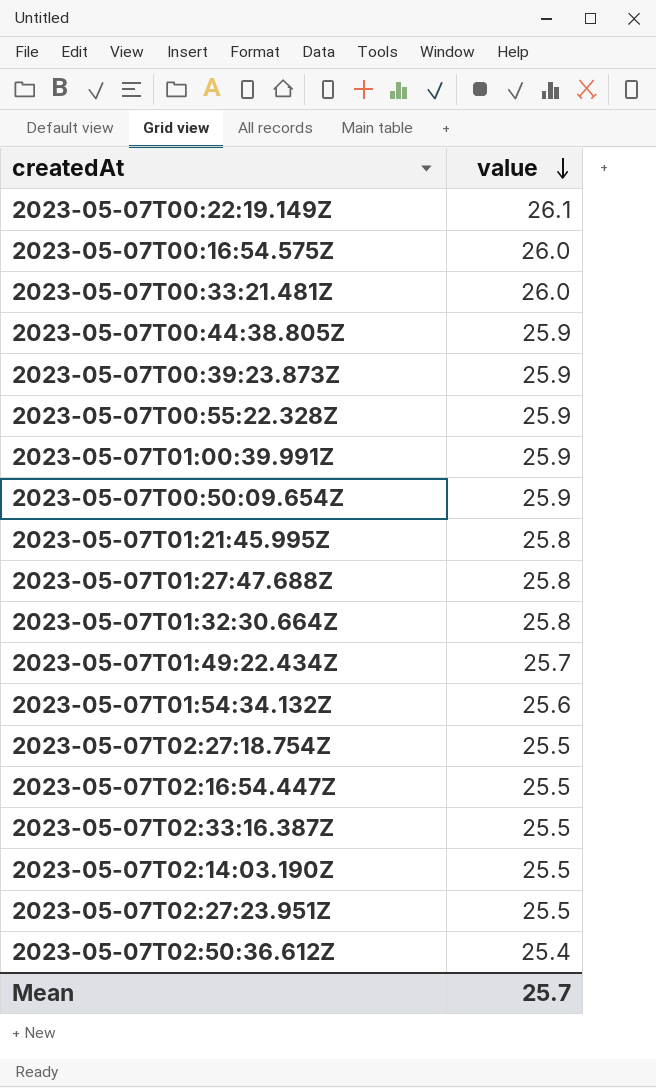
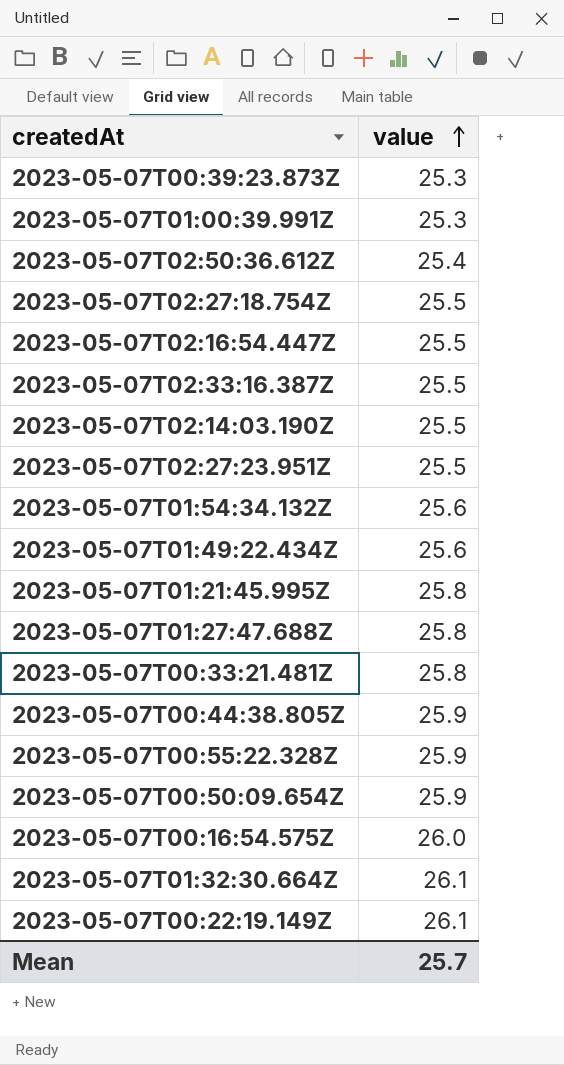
row order: value descending -> value ascending
2023-05-07T00:39:23.873Z | value: 25.9 -> 25.3
2023-05-07T01:00:39.991Z | value: 25.9 -> 25.3
2023-05-07T01:49:22.434Z | value: 25.7 -> 25.6
2023-05-07T00:33:21.481Z | value: 26.0 -> 25.8
2023-05-07T01:32:30.664Z | value: 25.8 -> 26.1

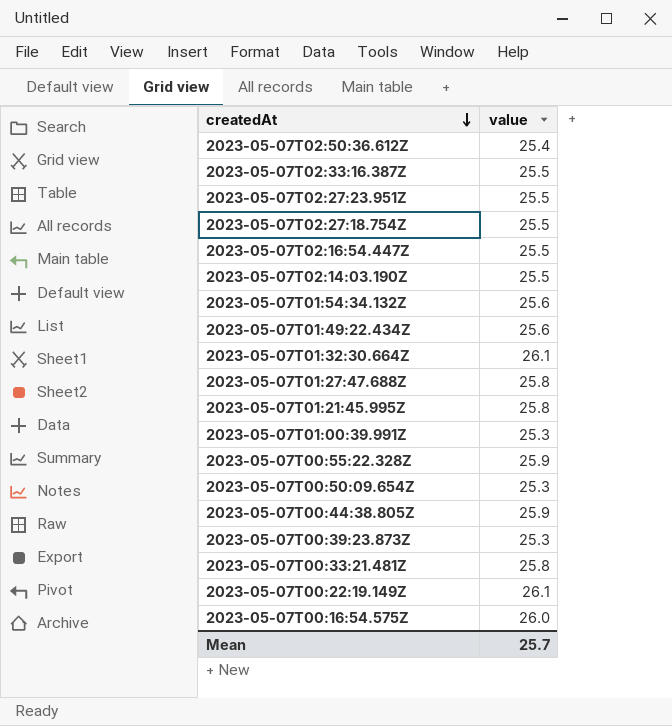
row order: value ascending -> createdAt descending
2023-05-07T00:50:09.654Z | value: 25.9 -> 25.3

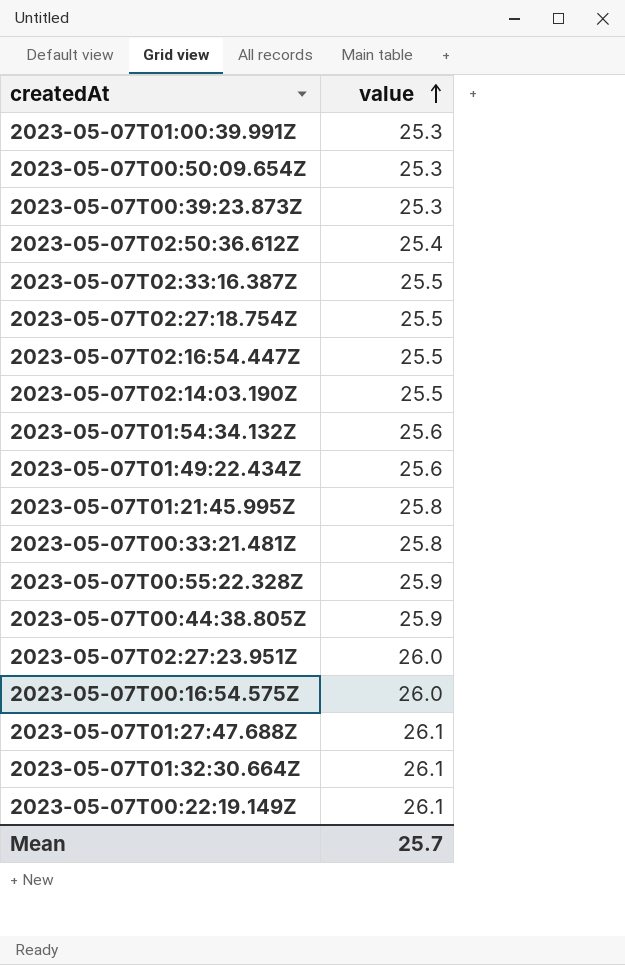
row order: createdAt descending -> value ascending
2023-05-07T02:27:23.951Z | value: 25.5 -> 26.0
2023-05-07T01:27:47.688Z | value: 25.8 -> 26.1

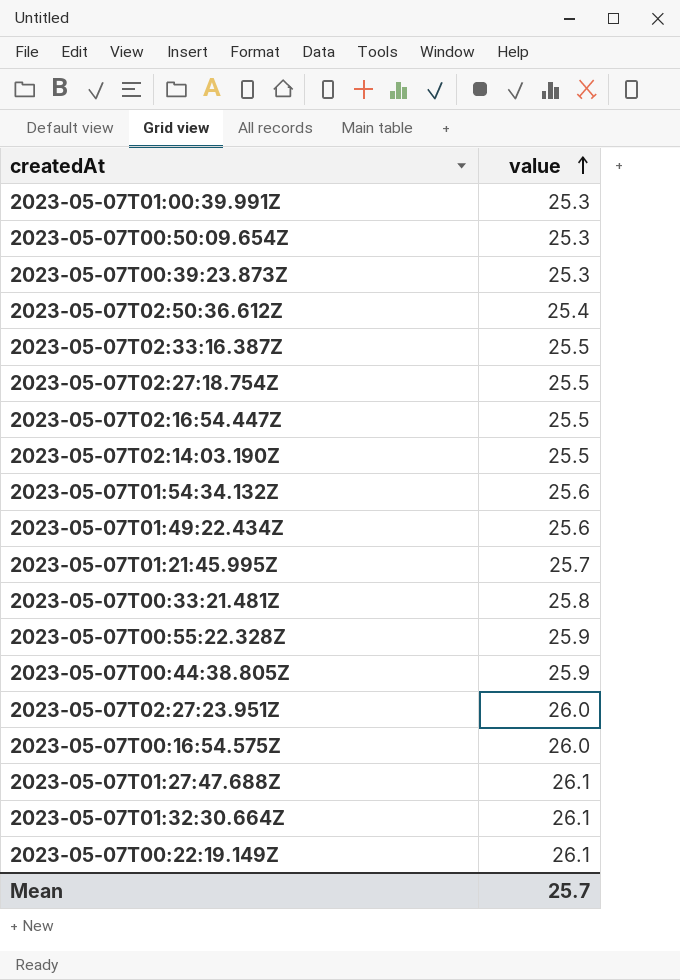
2023-05-07T01:21:45.995Z | value: 25.8 -> 25.7

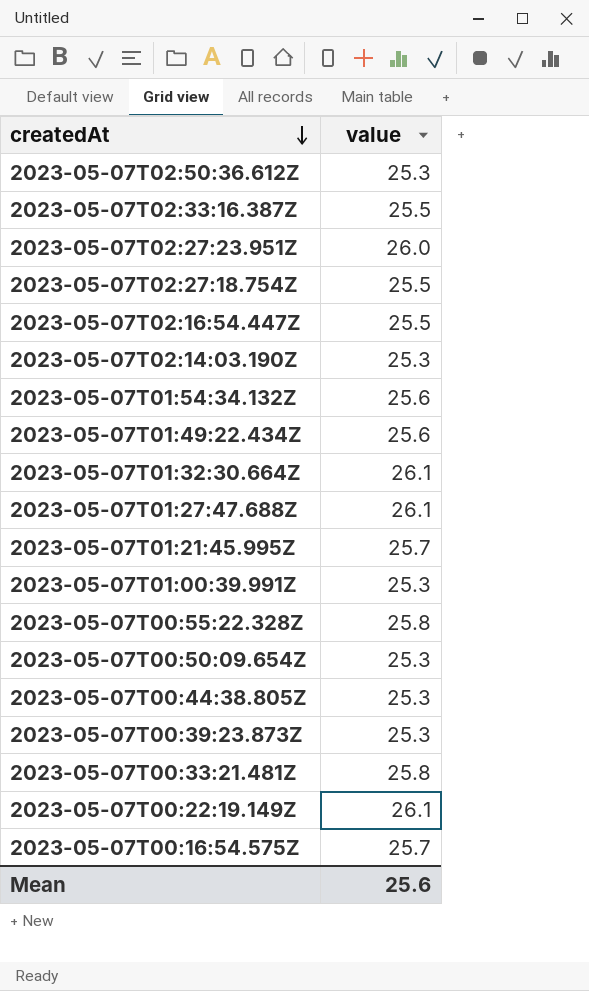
row order: value ascending -> createdAt descending
2023-05-07T02:50:36.612Z | value: 25.4 -> 25.3
2023-05-07T02:14:03.190Z | value: 25.5 -> 25.3
2023-05-07T00:55:22.328Z | value: 25.9 -> 25.8
2023-05-07T00:44:38.805Z | value: 25.9 -> 25.3
2023-05-07T00:16:54.575Z | value: 26.0 -> 25.7
Mean | value: 25.7 -> 25.6

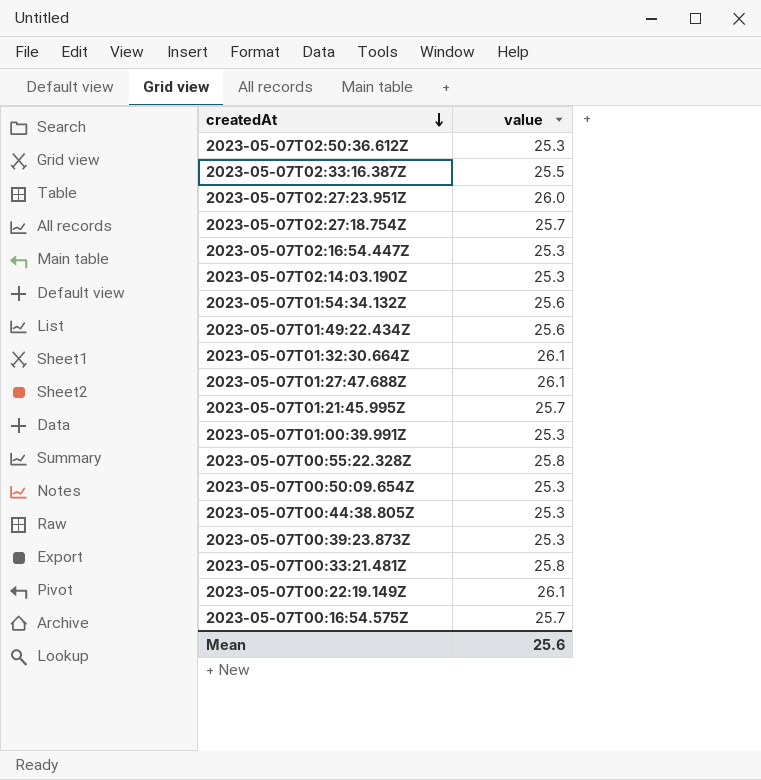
2023-05-07T02:27:18.754Z | value: 25.5 -> 25.7
2023-05-07T02:16:54.447Z | value: 25.5 -> 25.3

